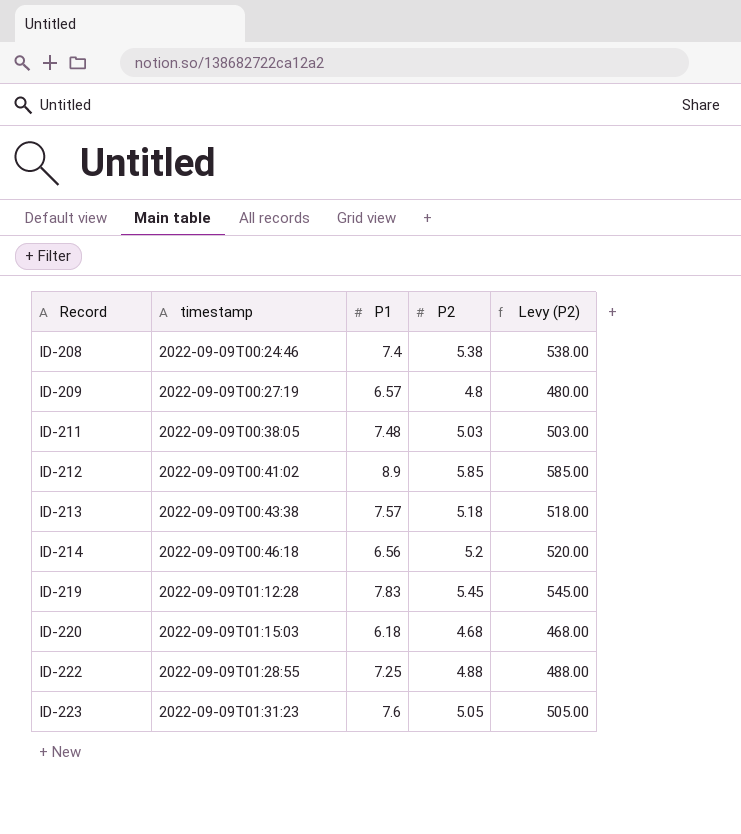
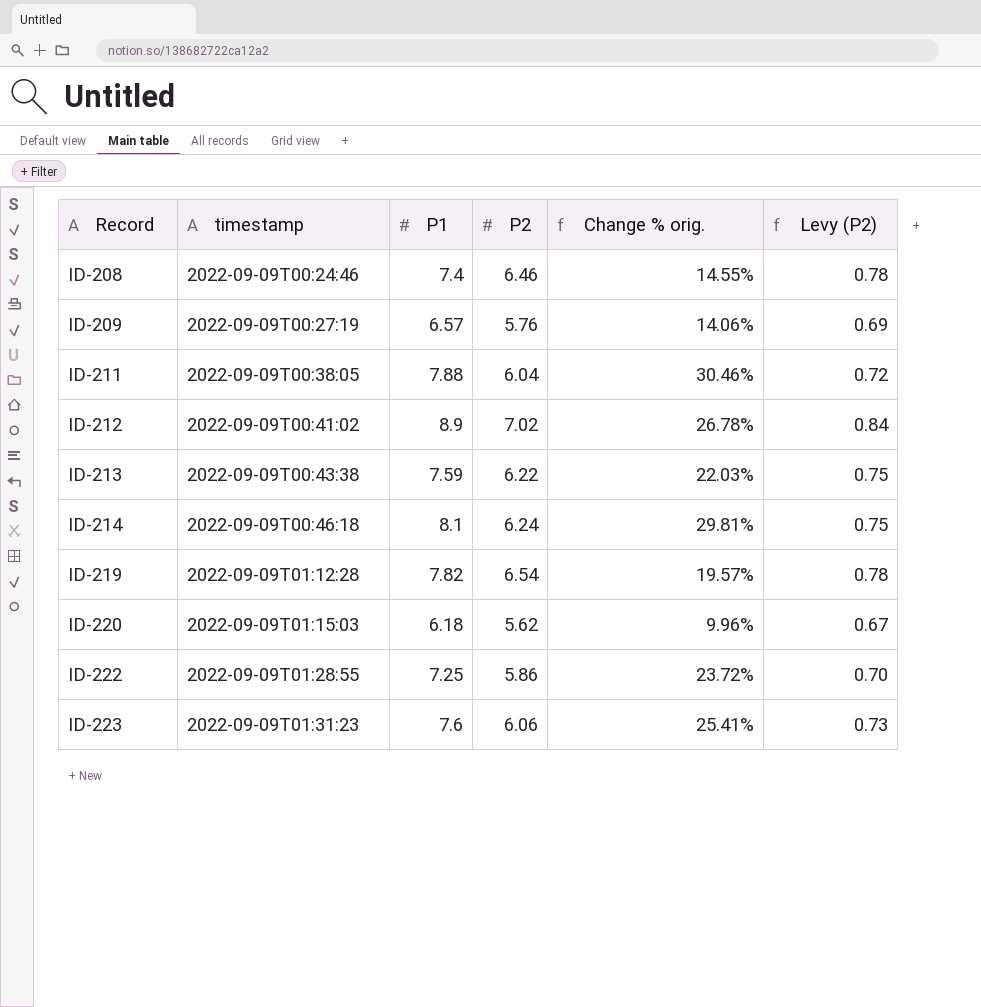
column Change % orig. | formula: none -> ([P1] - [P2]) / [P2]
column Levy (P2) | formula: [P2] * 100 -> [P2] * 0.12
ID-208 | P2: 5.38 -> 6.46
ID-209 | P2: 4.8 -> 5.76
ID-211 | P1: 7.48 -> 7.88
ID-211 | P2: 5.03 -> 6.04
ID-212 | P2: 5.85 -> 7.02
ID-213 | P1: 7.57 -> 7.59
ID-213 | P2: 5.18 -> 6.22
ID-214 | P1: 6.56 -> 8.1
ID-214 | P2: 5.2 -> 6.24
ID-219 | P1: 7.83 -> 7.82
ID-219 | P2: 5.45 -> 6.54
ID-220 | P2: 4.68 -> 5.62
ID-222 | P2: 4.88 -> 5.86
ID-223 | P2: 5.05 -> 6.06

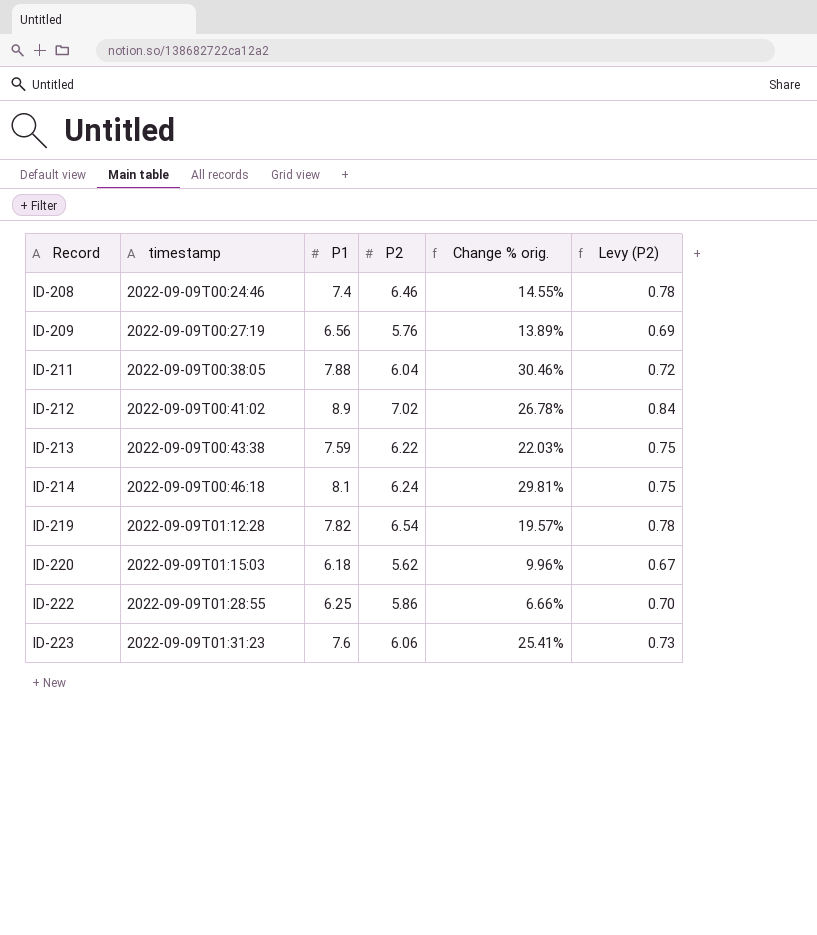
ID-209 | P1: 6.57 -> 6.56
ID-209 | Change % orig.: 14.06% -> 13.89%
ID-222 | P1: 7.25 -> 6.25
ID-222 | Change % orig.: 23.72% -> 6.66%

